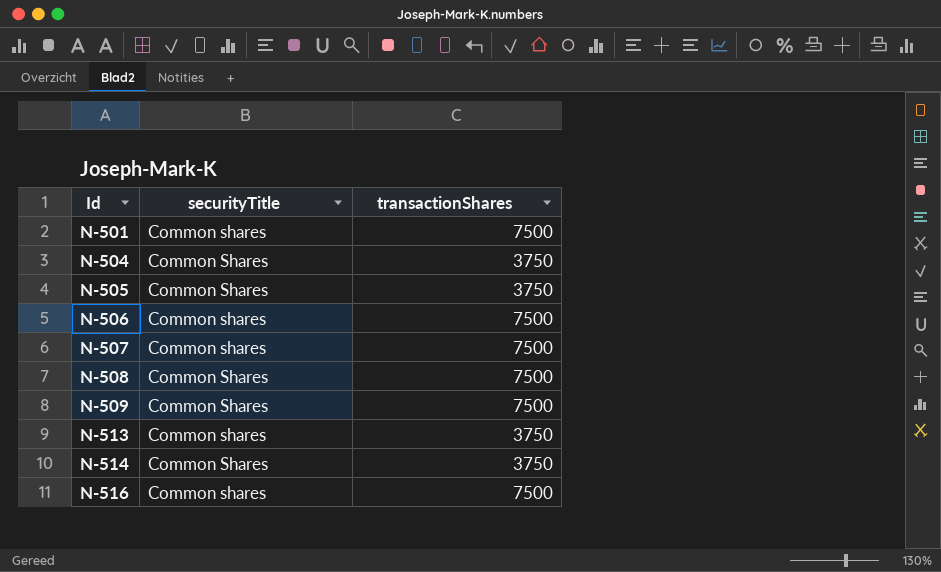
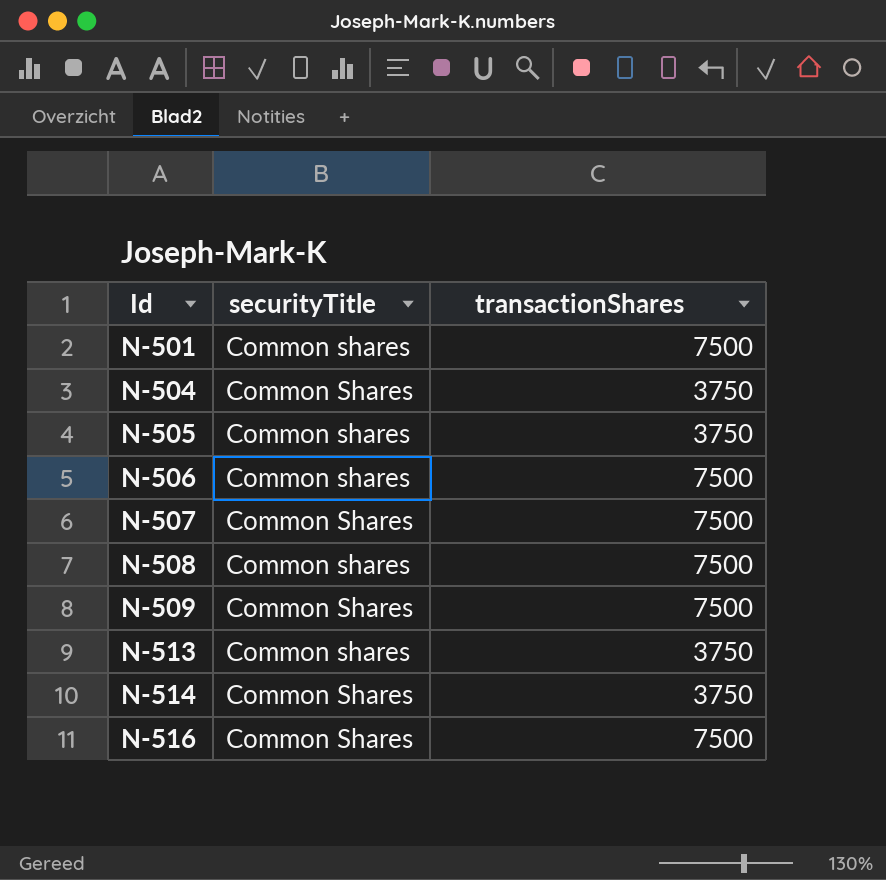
N-505 | securityTitle: Common Shares -> Common shares
N-507 | securityTitle: Common shares -> Common Shares
N-508 | securityTitle: Common Shares -> Common shares
N-516 | securityTitle: Common shares -> Common Shares

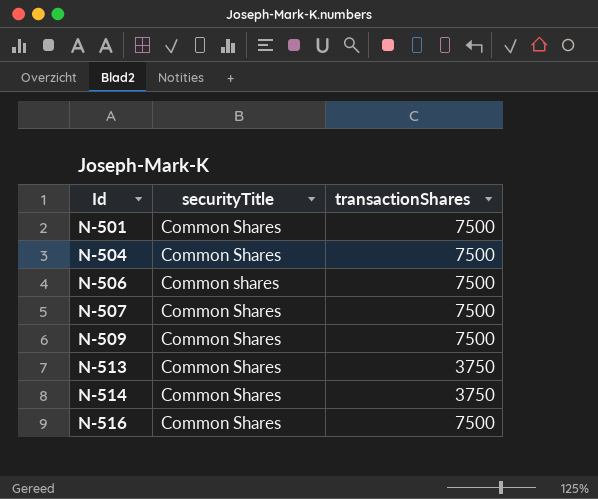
row N-505: Common shares | 3750 -> none
row N-508: Common shares | 7500 -> none
N-501 | securityTitle: Common shares -> Common Shares
N-504 | transactionShares: 3750 -> 7500
N-513 | securityTitle: Common shares -> Common Shares

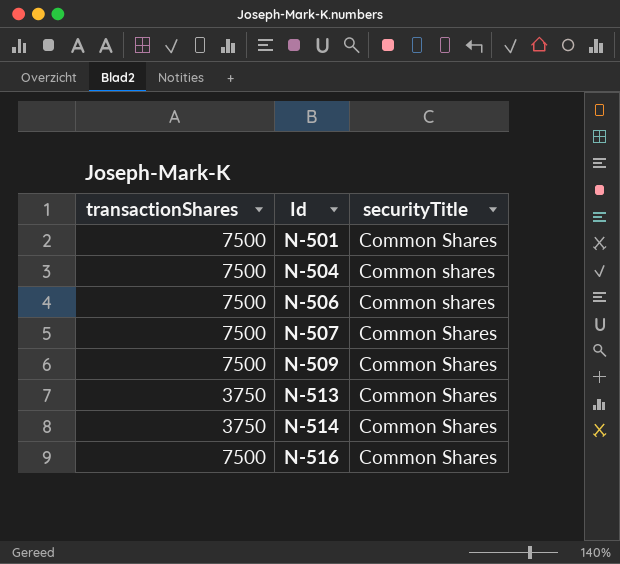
column transactionShares | position: 3 -> 1
N-504 | securityTitle: Common Shares -> Common shares

